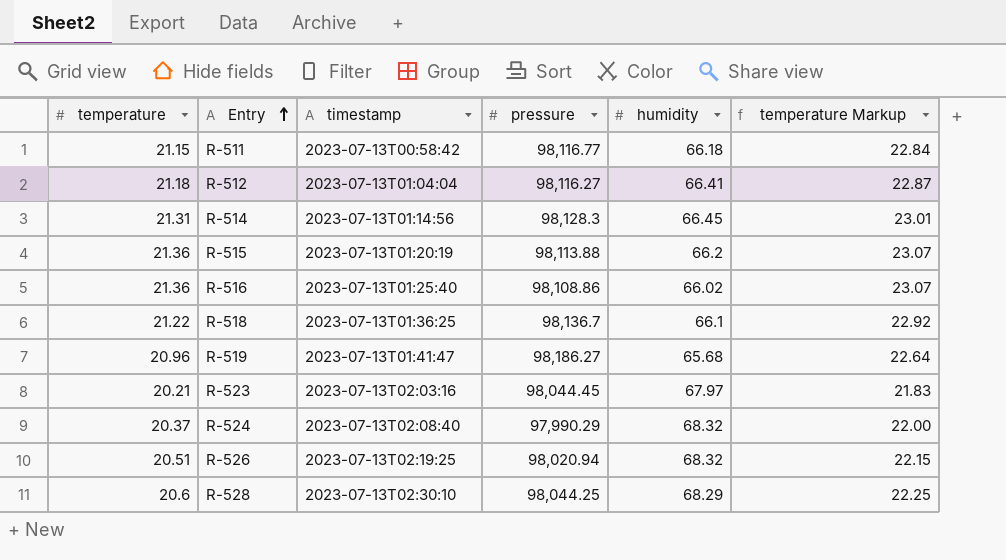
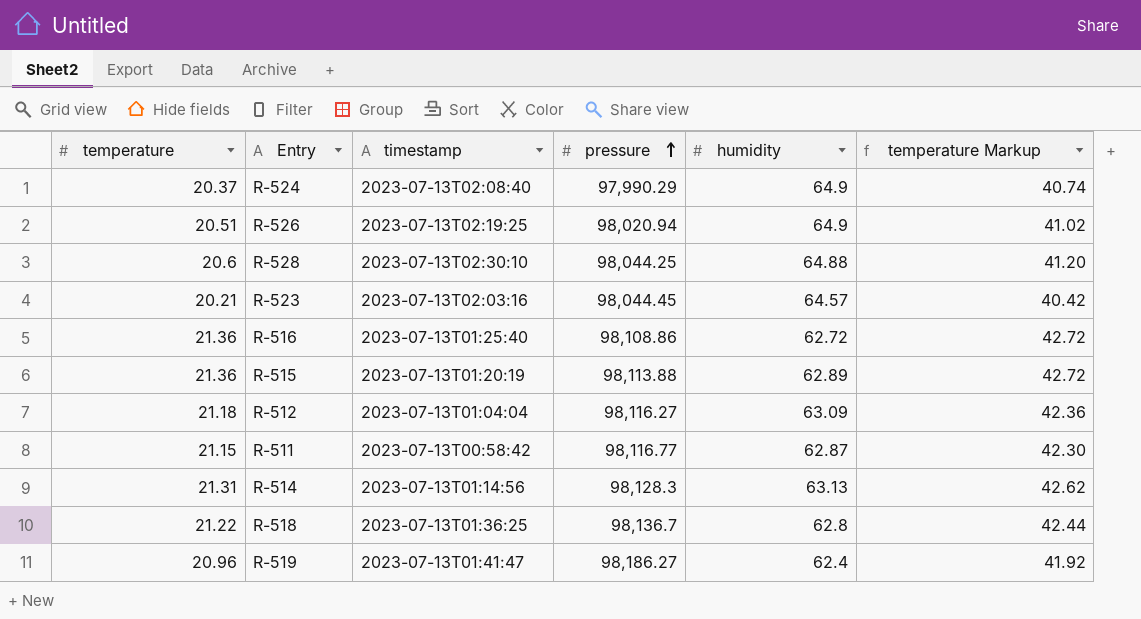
row order: Entry ascending -> pressure ascending
column temperature Markup | formula: [temperature] * 1.08 -> [temperature] * 2
R-524 | humidity: 68.32 -> 64.9
R-526 | humidity: 68.32 -> 64.9
R-528 | humidity: 68.29 -> 64.88
R-523 | humidity: 67.97 -> 64.57
R-516 | humidity: 66.02 -> 62.72
R-515 | humidity: 66.2 -> 62.89
R-512 | humidity: 66.41 -> 63.09
R-511 | humidity: 66.18 -> 62.87
R-514 | humidity: 66.45 -> 63.13
R-518 | humidity: 66.1 -> 62.8
R-519 | humidity: 65.68 -> 62.4

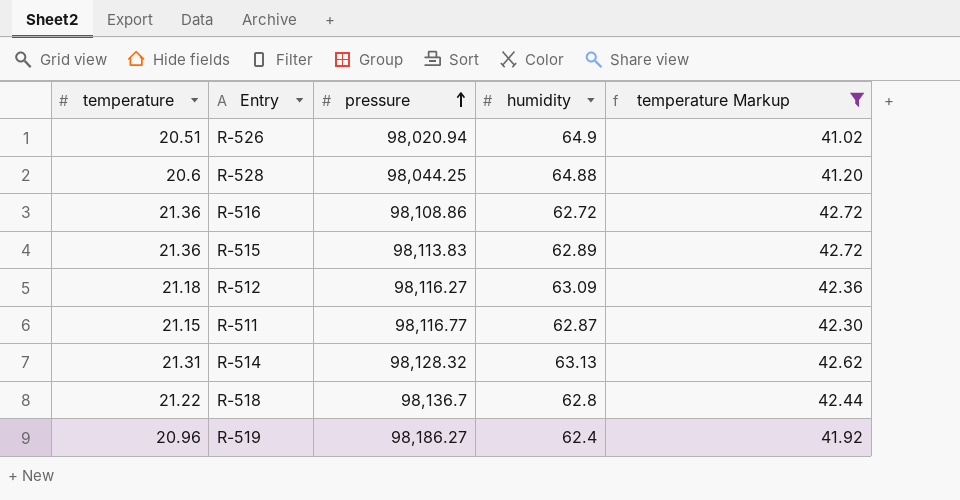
filter: none -> temperature Markup >= 41.02
column timestamp | position: 3 -> none
R-515 | pressure: 98,113.88 -> 98,113.83
R-514 | pressure: 98,128.3 -> 98,128.32

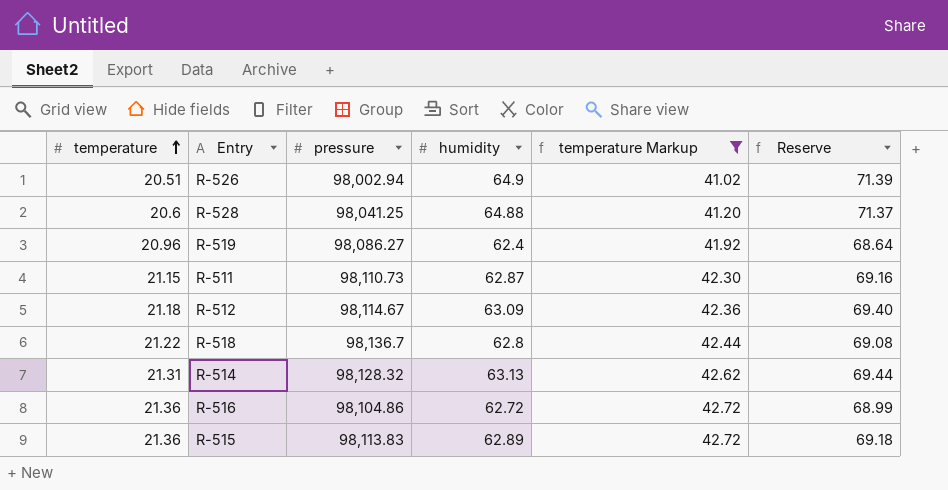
row order: pressure ascending -> temperature ascending
column Reserve | formula: none -> [humidity] * 1.1
R-526 | pressure: 98,020.94 -> 98,002.94
R-528 | pressure: 98,044.25 -> 98,041.25
R-519 | pressure: 98,186.27 -> 98,086.27
R-511 | pressure: 98,116.77 -> 98,110.73
R-512 | pressure: 98,116.27 -> 98,114.67
R-516 | pressure: 98,108.86 -> 98,104.86

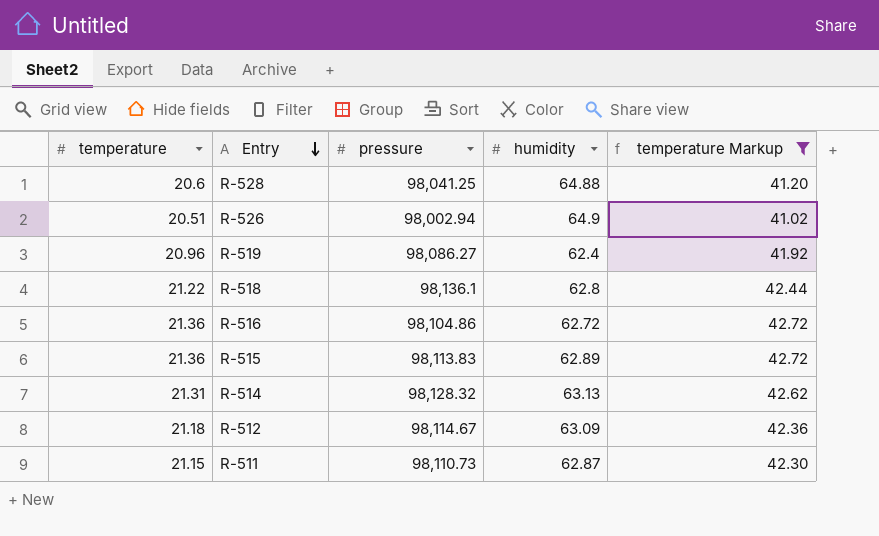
row order: temperature ascending -> Entry descending
column Reserve | formula: [humidity] * 1.1 -> none
R-518 | pressure: 98,136.7 -> 98,136.1

